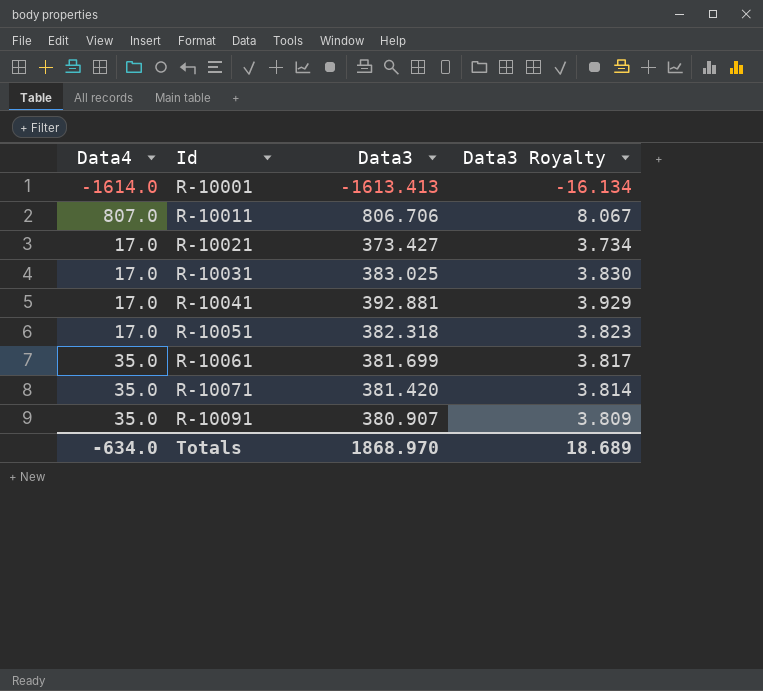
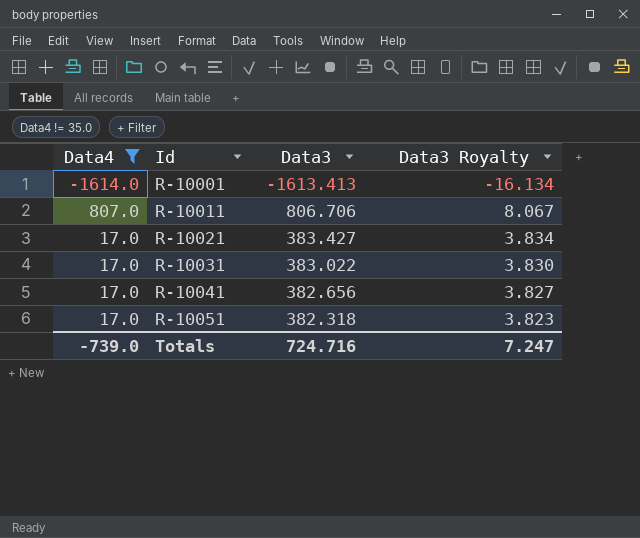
filter: none -> Data4 != 35.0
R-10021 | Data3: 373.427 -> 383.427
R-10021 | Data3 Royalty: 3.734 -> 3.834
R-10031 | Data3: 383.025 -> 383.022
R-10041 | Data3: 392.881 -> 382.656
R-10041 | Data3 Royalty: 3.929 -> 3.827
Totals | Data4: -634.0 -> -739.0
Totals | Data3: 1868.970 -> 724.716
Totals | Data3 Royalty: 18.689 -> 7.247

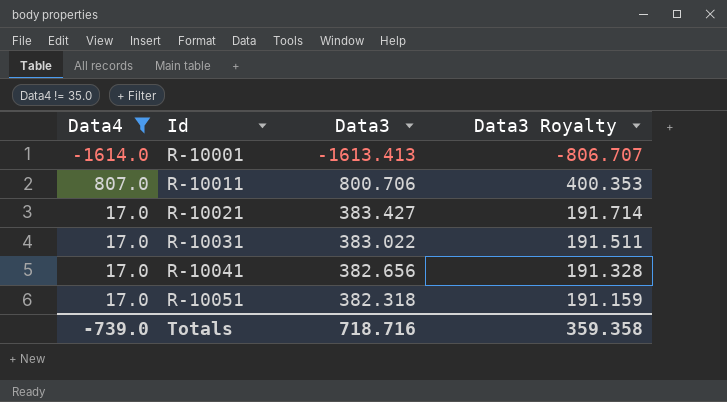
column Data3 Royalty | formula: [Data3] * 0.01 -> [Data3] * 0.5
R-10011 | Data3: 806.706 -> 800.706
Totals | Data3: 724.716 -> 718.716
Totals | Data3 Royalty: 7.247 -> 359.358

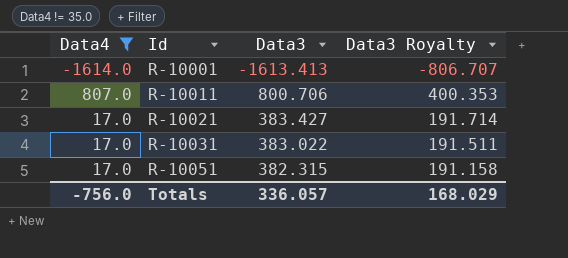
row R-10041: 17.0 | 382.656 | 191.328 -> none
R-10051 | Data3: 382.318 -> 382.315
R-10051 | Data3 Royalty: 191.159 -> 191.158
Totals | Data4: -739.0 -> -756.0
Totals | Data3: 718.716 -> 336.057
Totals | Data3 Royalty: 359.358 -> 168.029

